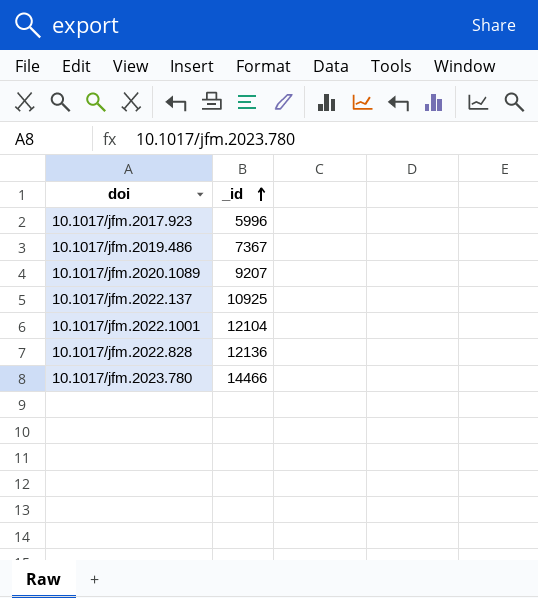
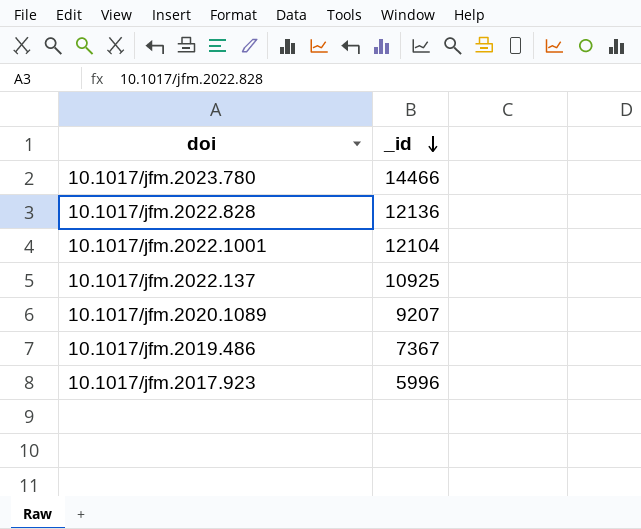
row order: _id ascending -> _id descending

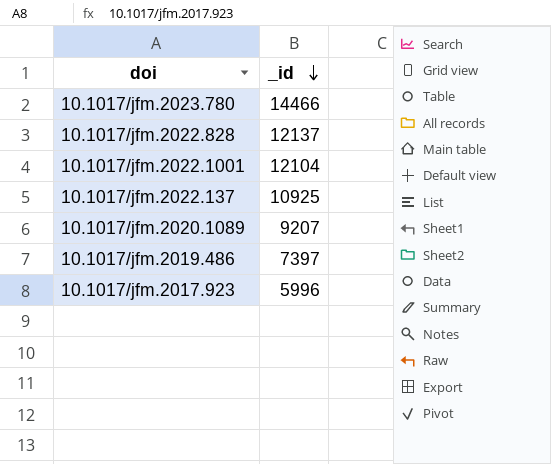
10.1017/jfm.2022.828 | _id: 12136 -> 12137
10.1017/jfm.2019.486 | _id: 7367 -> 7397

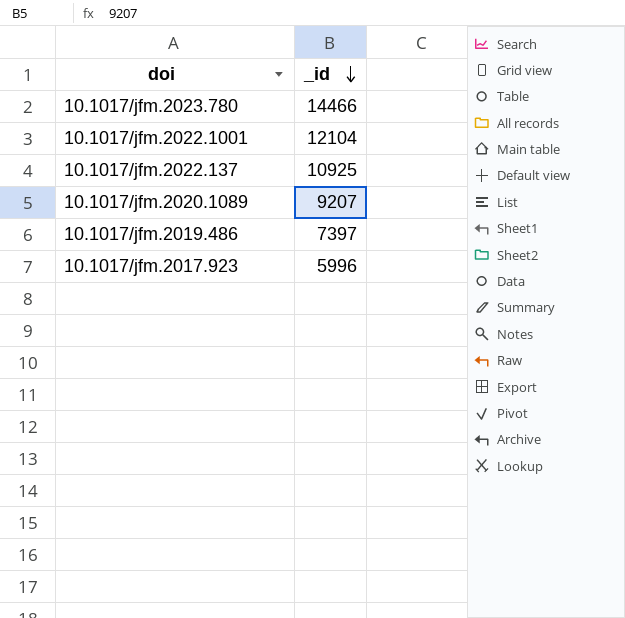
row 10.1017/jfm.2022.828: 12137 -> none

